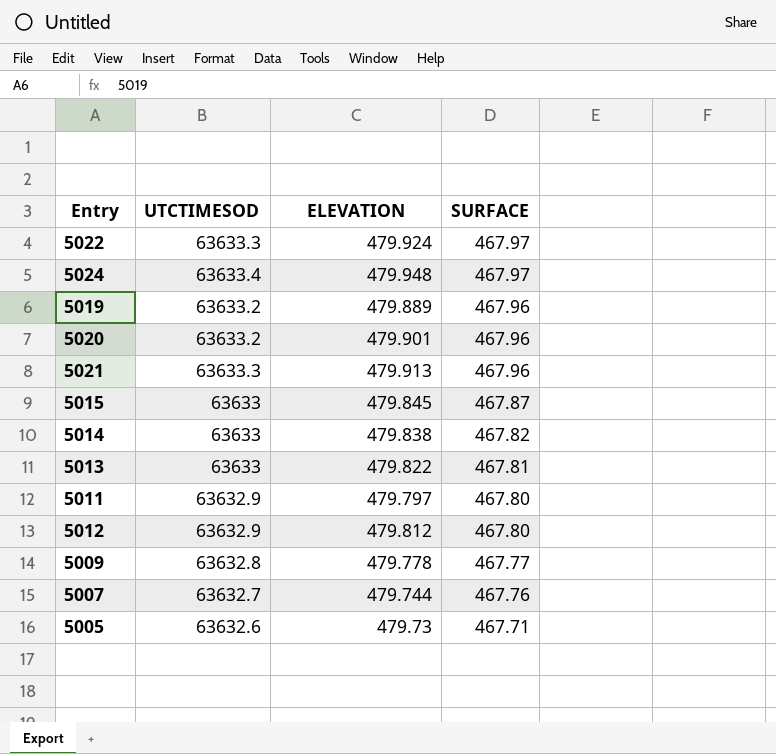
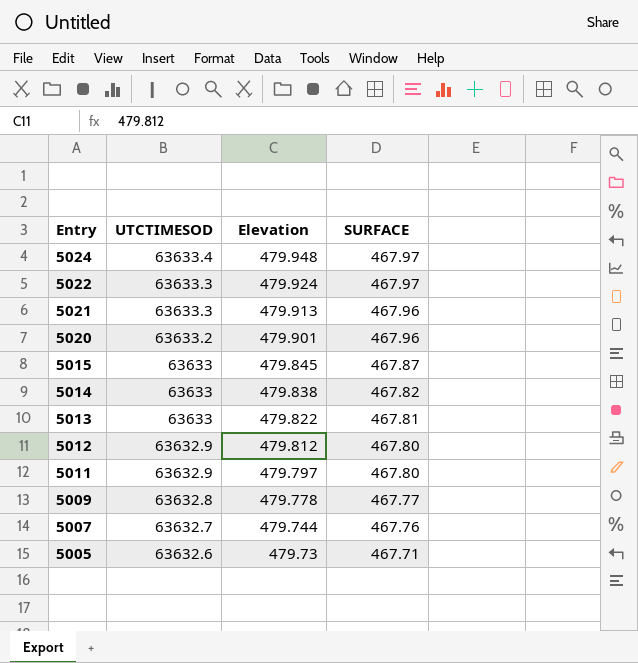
row order: SURFACE descending -> Entry descending
column name: ELEVATION -> Elevation
row 5019: 63633.2 | 479.889 | 467.96 -> none

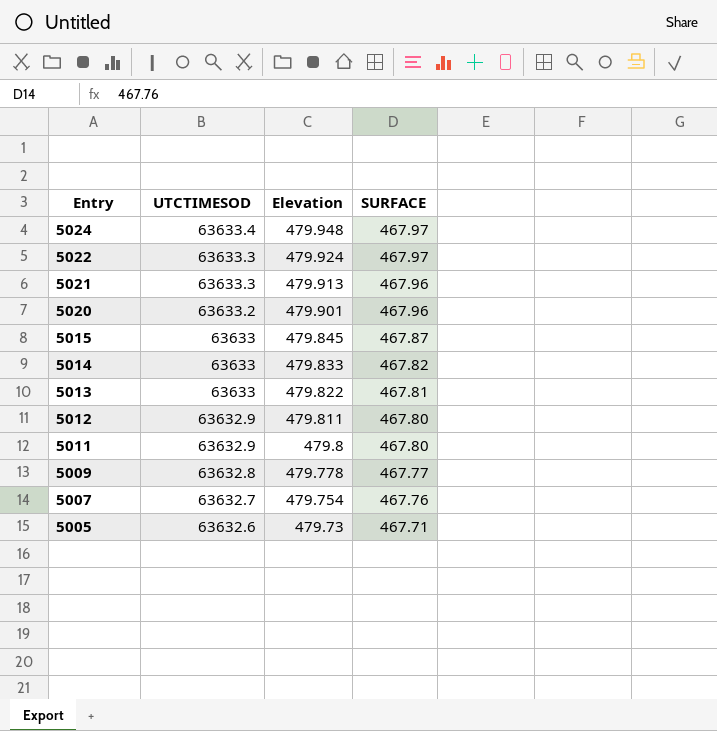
5014 | Elevation: 479.838 -> 479.833
5012 | Elevation: 479.812 -> 479.811
5011 | Elevation: 479.797 -> 479.8
5007 | Elevation: 479.744 -> 479.754

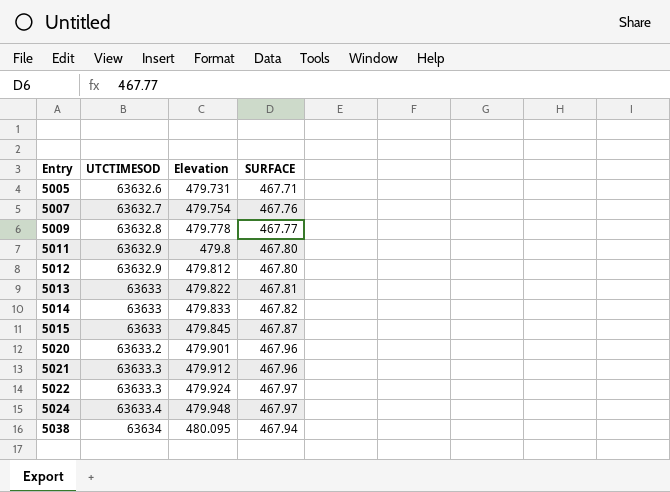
row order: Entry descending -> Entry ascending
5005 | Elevation: 479.73 -> 479.731
5012 | Elevation: 479.811 -> 479.812
5021 | Elevation: 479.913 -> 479.912
row 5038: none -> 63634 | 480.095 | 467.94

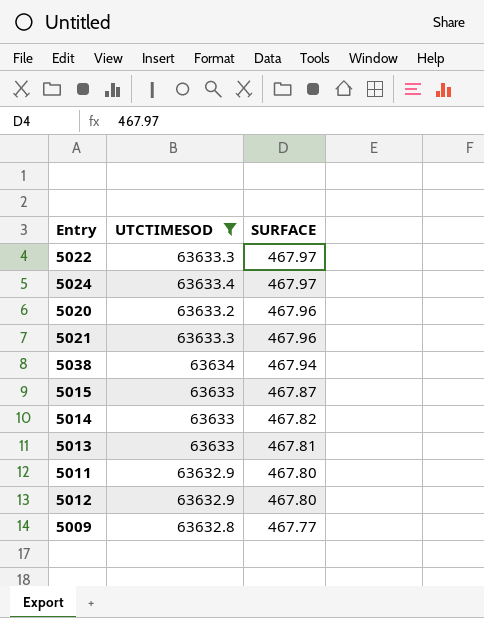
filter: none -> UTCTIMESOD >= 63632.8
row order: Entry ascending -> SURFACE descending
column Elevation | position: 3 -> none

